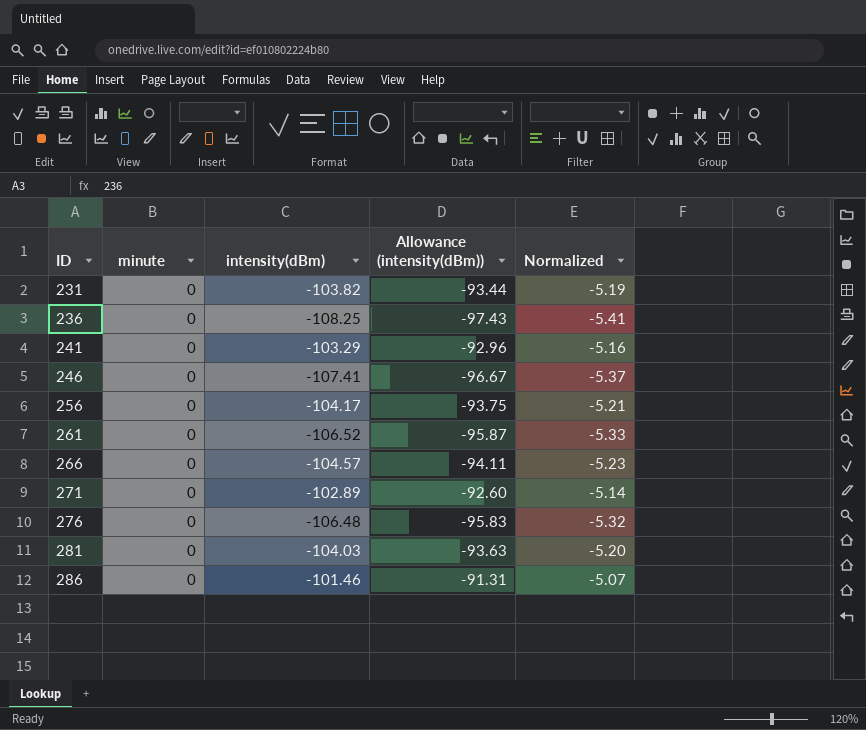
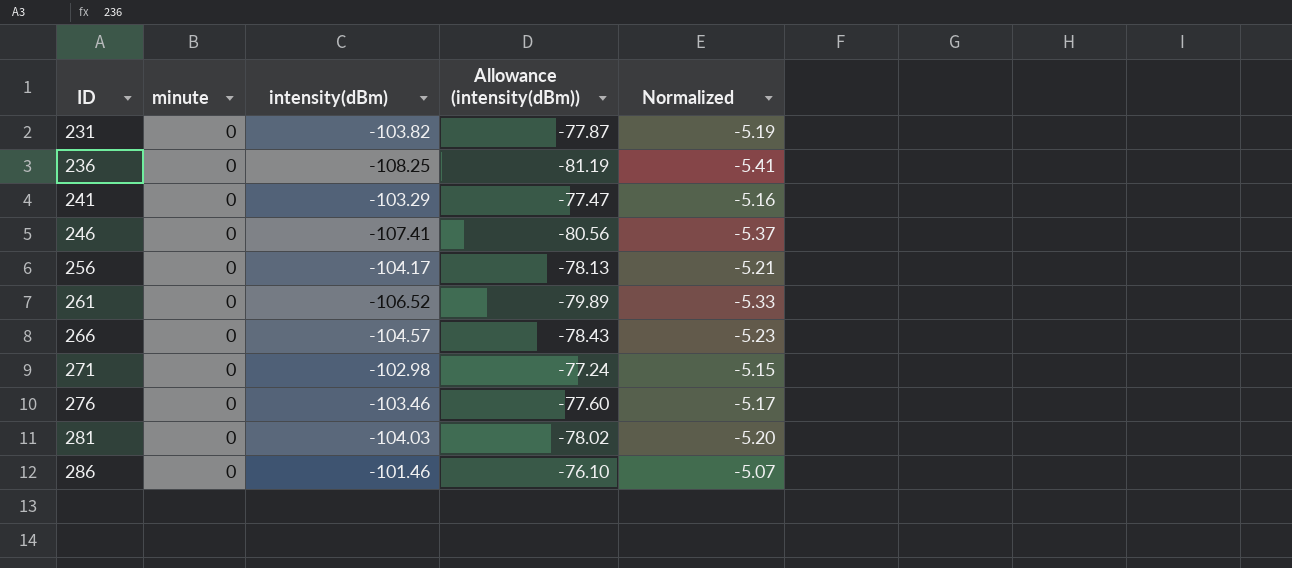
column Allowance (intensity(dBm)) | formula: [intensity(dBm)] * 0.9 -> [intensity(dBm)] * 0.75
271 | intensity(dBm): -102.89 -> -102.98
271 | Normalized: -5.14 -> -5.15
276 | intensity(dBm): -106.48 -> -103.46
276 | Normalized: -5.32 -> -5.17

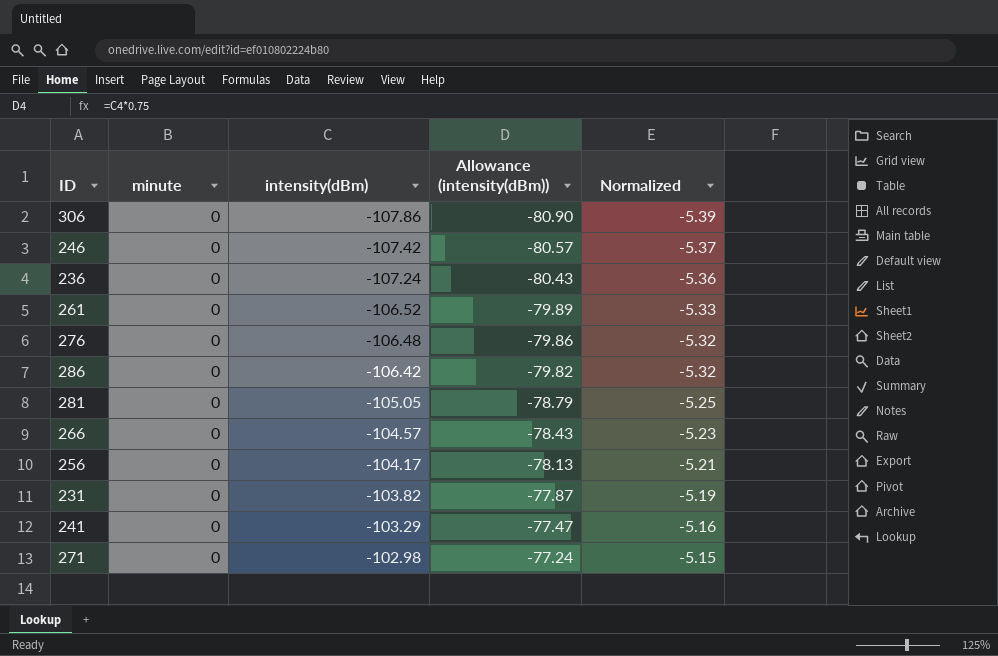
row order: ID ascending -> intensity(dBm) ascending
row 306: none -> 0 | -107.86 | -80.90 | -5.39
246 | intensity(dBm): -107.41 -> -107.42
246 | Allowance (intensity(dBm)): -80.56 -> -80.57
236 | intensity(dBm): -108.25 -> -107.24
236 | Allowance (intensity(dBm)): -81.19 -> -80.43
236 | Normalized: -5.41 -> -5.36
276 | intensity(dBm): -103.46 -> -106.48
276 | Allowance (intensity(dBm)): -77.60 -> -79.86
276 | Normalized: -5.17 -> -5.32
286 | intensity(dBm): -101.46 -> -106.42
286 | Allowance (intensity(dBm)): -76.10 -> -79.82
286 | Normalized: -5.07 -> -5.32
281 | intensity(dBm): -104.03 -> -105.05
281 | Allowance (intensity(dBm)): -78.02 -> -78.79
281 | Normalized: -5.20 -> -5.25

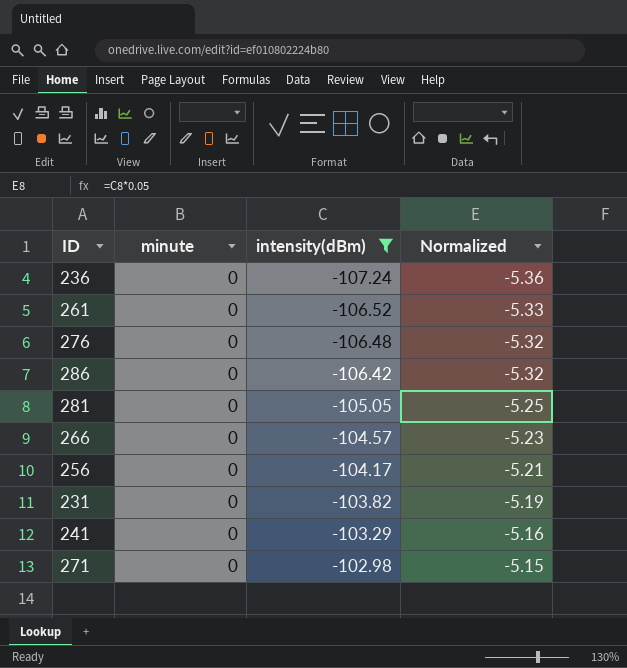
filter: none -> intensity(dBm) >= -107.24
column Allowance (intensity(dBm)) | formula: [intensity(dBm)] * 0.75 -> none

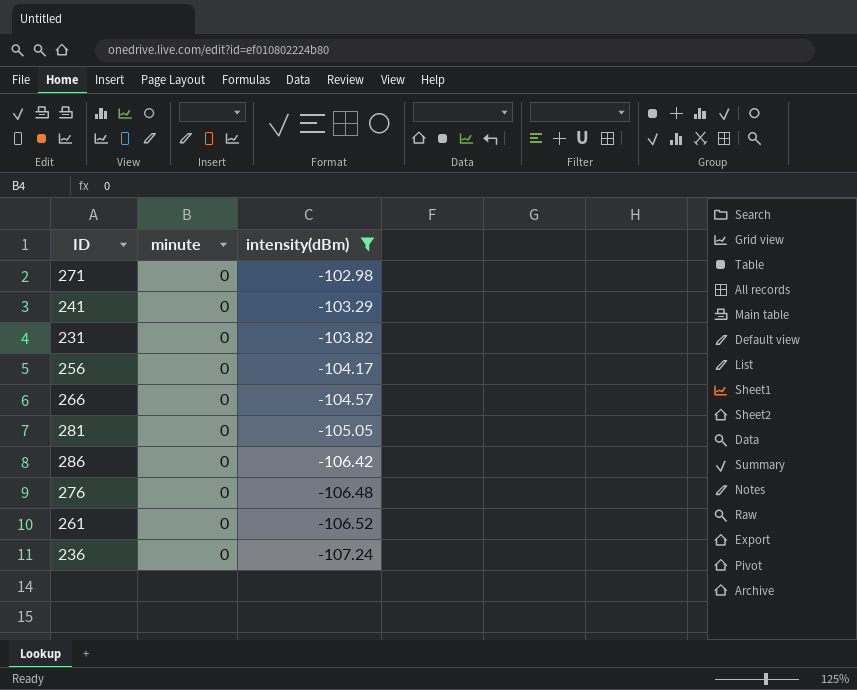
row order: intensity(dBm) ascending -> intensity(dBm) descending
column Normalized | formula: [intensity(dBm)] * 0.05 -> none

